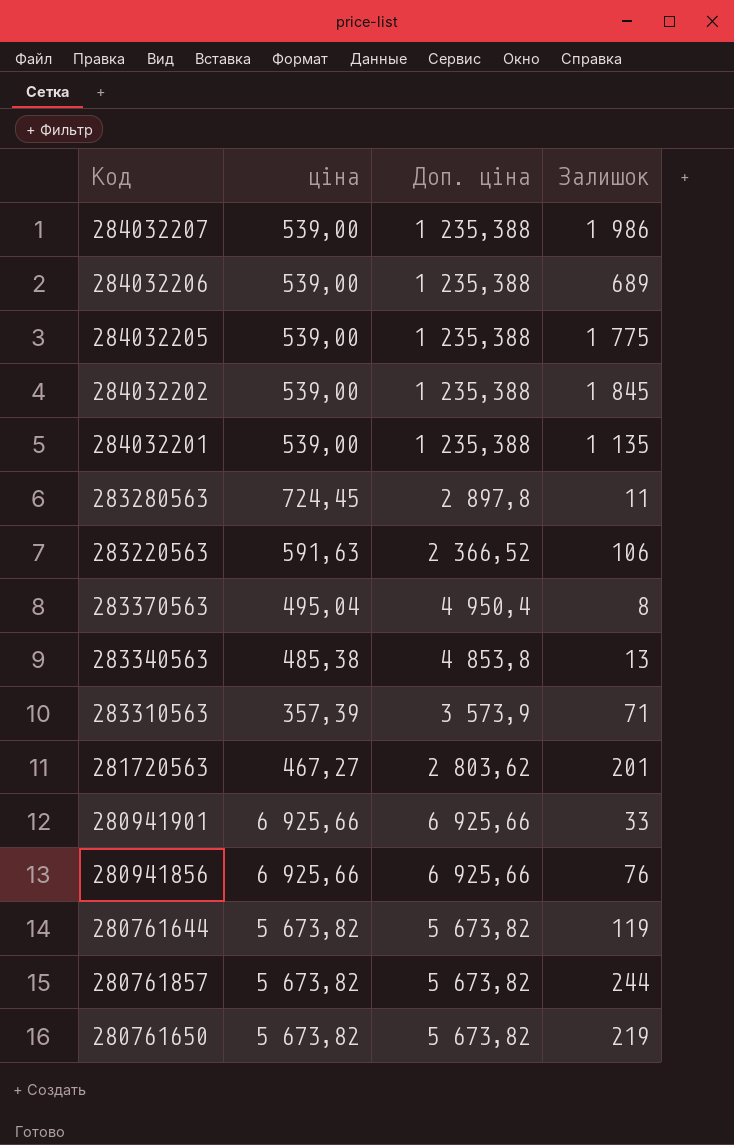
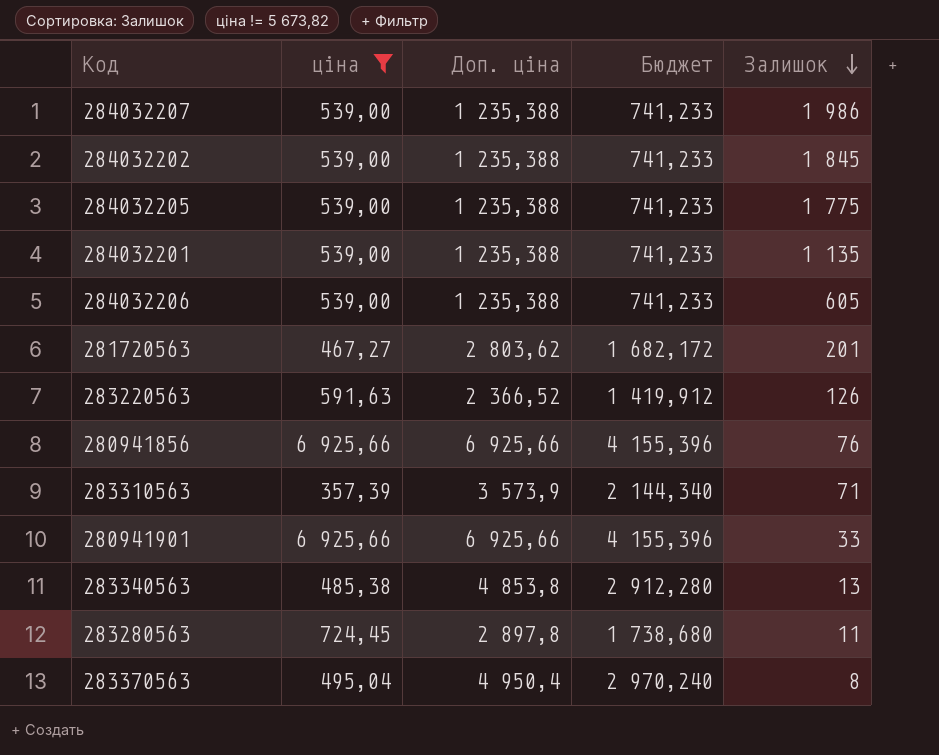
filter: none -> ціна != 5 673,82
row order: none -> Залишок descending
column Бюджет | formula: none -> [Доп. ціна] * 0,6
284032206 | Залишок: 689 -> 605
283220563 | Залишок: 106 -> 126

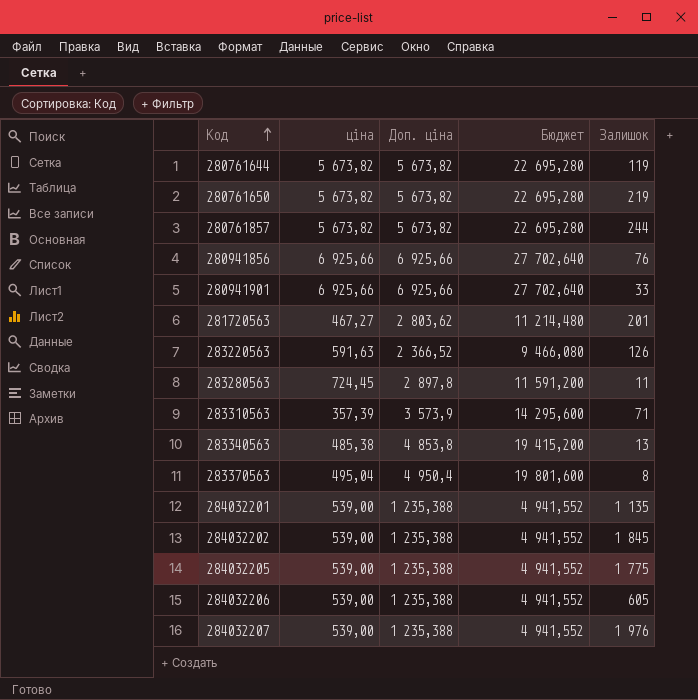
filter: ціна != 5 673,82 -> none
row order: Залишок descending -> Код ascending
column Бюджет | formula: [Доп. ціна] * 0,6 -> [Доп. ціна] * 4
284032207 | Залишок: 1 986 -> 1 976

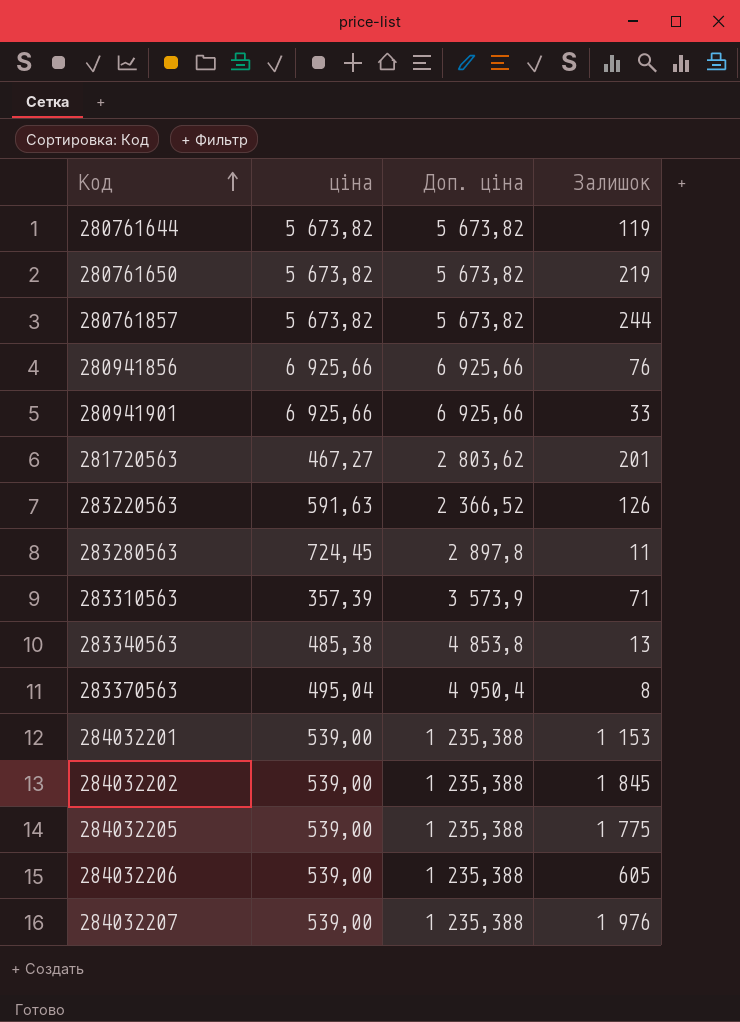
column Бюджет | formula: [Доп. ціна] * 4 -> none
284032201 | Залишок: 1 135 -> 1 153

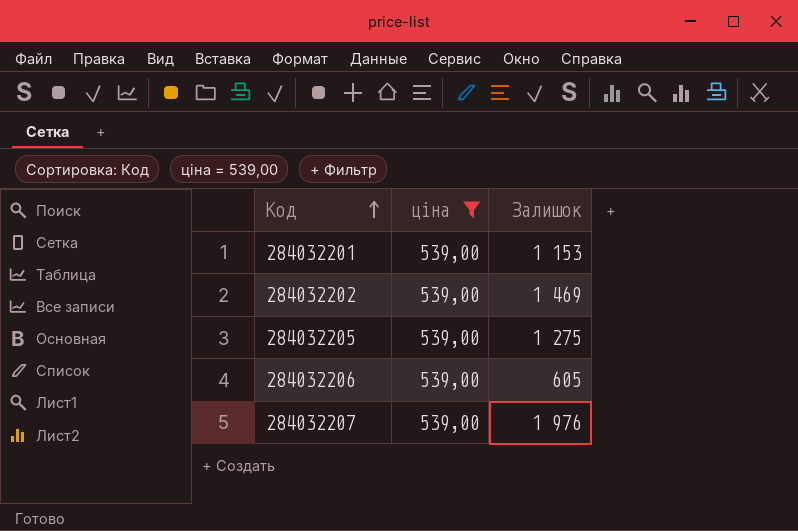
filter: none -> ціна = 539,00
column Доп. ціна | position: 3 -> none
284032202 | Залишок: 1 845 -> 1 469
284032205 | Залишок: 1 775 -> 1 275

